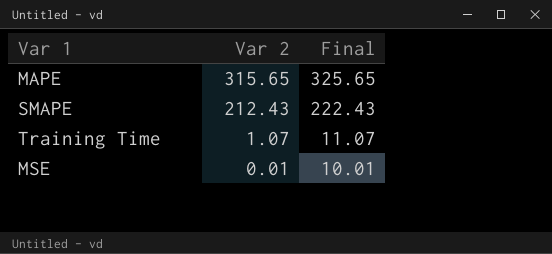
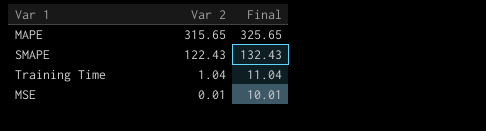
SMAPE | Var 2: 212.43 -> 122.43
SMAPE | Final: 222.43 -> 132.43
Training Time | Var 2: 1.07 -> 1.04
Training Time | Final: 11.07 -> 11.04

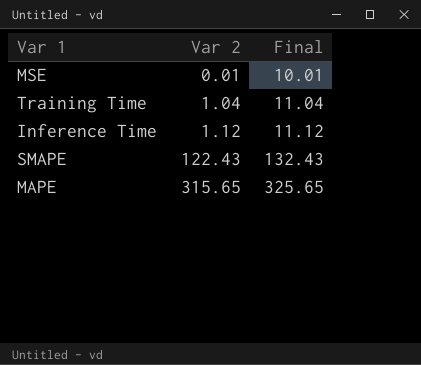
row order: Var 2 descending -> Var 2 ascending
row Inference Time: none -> 1.12 | 11.12

